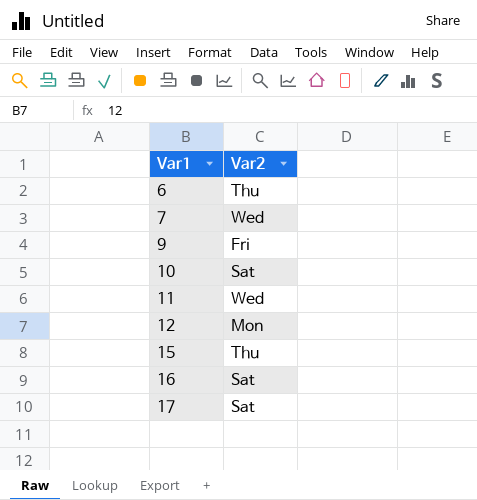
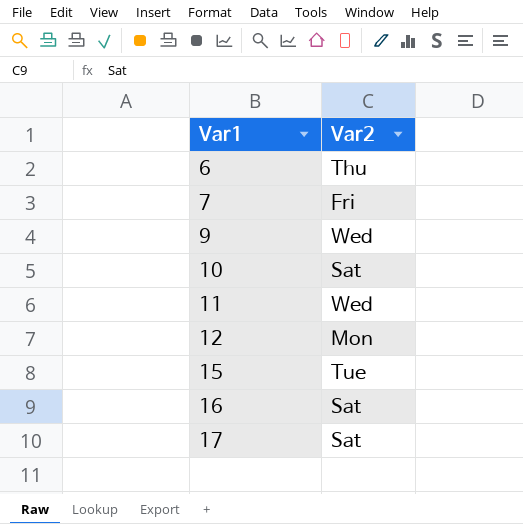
7 | Var2: Wed -> Fri
9 | Var2: Fri -> Wed
15 | Var2: Thu -> Tue

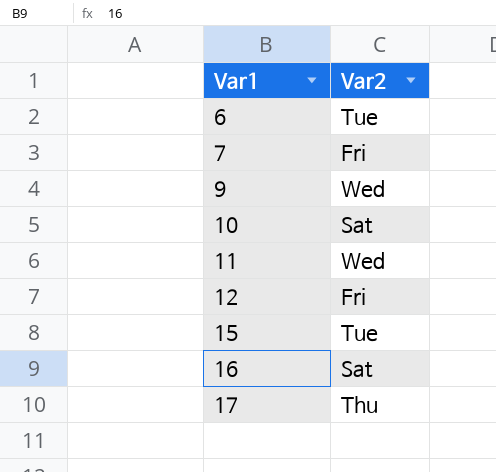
6 | Var2: Thu -> Tue
12 | Var2: Mon -> Fri
17 | Var2: Sat -> Thu

